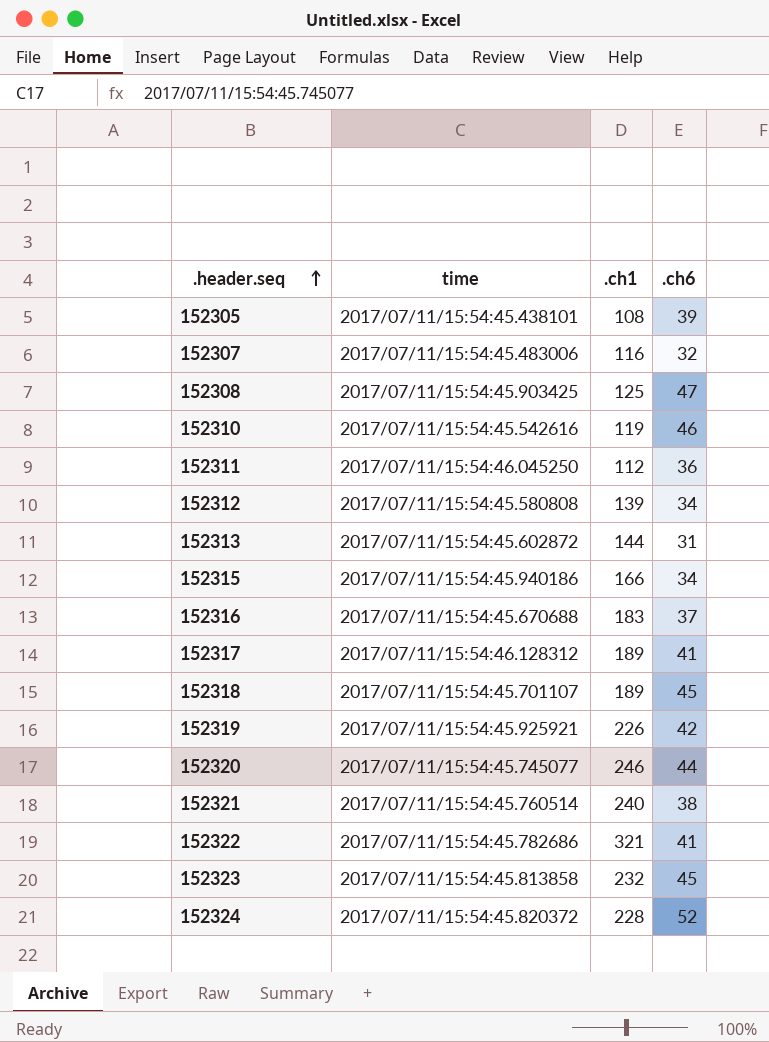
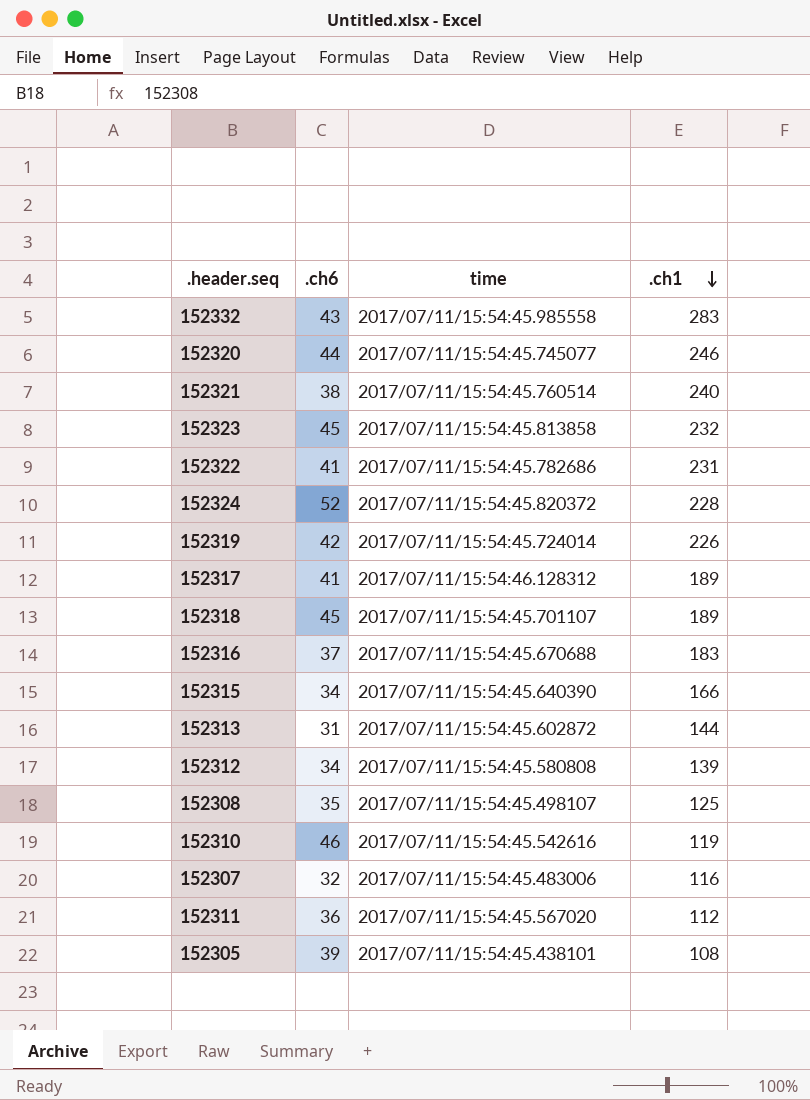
row order: .header.seq ascending -> .ch1 descending
column .ch6 | position: 4 -> 2
row 152332: none -> 43 | 2017/07/11/15:54:45.985558 | 283
152322 | .ch1: 321 -> 231
152319 | time: 2017/07/11/15:54:45.925921 -> 2017/07/11/15:54:45.724014
152315 | time: 2017/07/11/15:54:45.940186 -> 2017/07/11/15:54:45.640390
152308 | .ch6: 47 -> 35
152308 | time: 2017/07/11/15:54:45.903425 -> 2017/07/11/15:54:45.498107
152311 | time: 2017/07/11/15:54:46.045250 -> 2017/07/11/15:54:45.567020

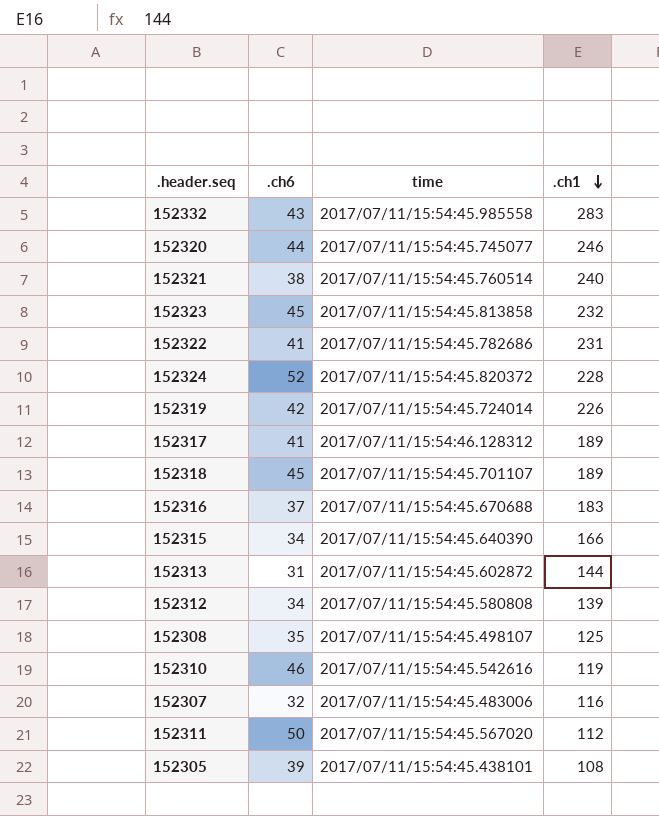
152311 | .ch6: 36 -> 50

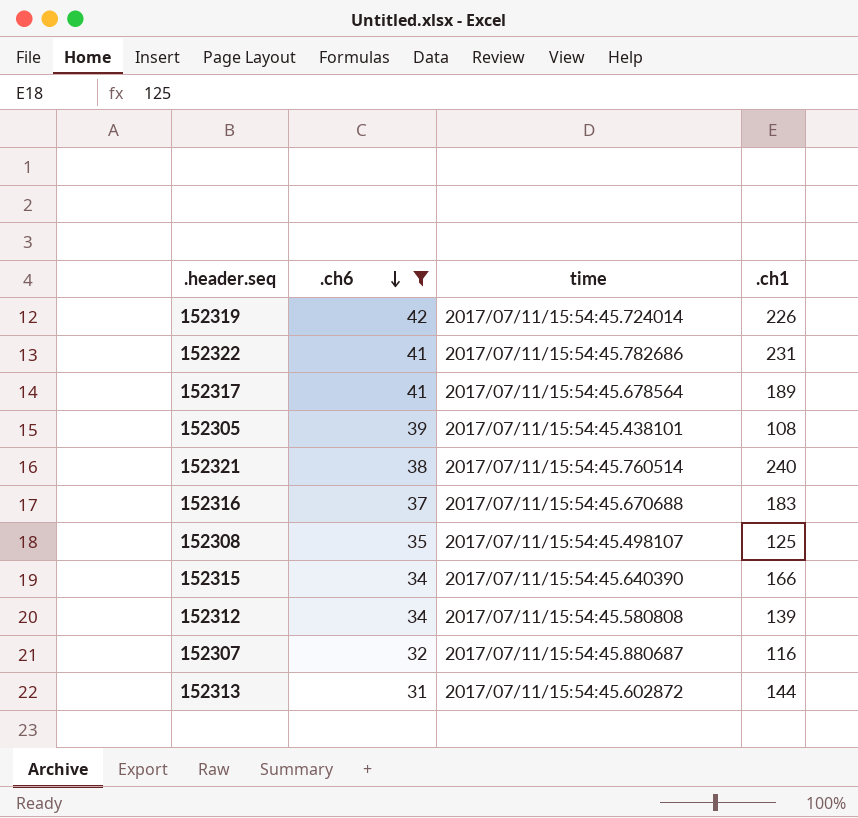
filter: none -> .ch6 <= 42
row order: .ch1 descending -> .ch6 descending
152317 | time: 2017/07/11/15:54:46.128312 -> 2017/07/11/15:54:45.678564
152307 | time: 2017/07/11/15:54:45.483006 -> 2017/07/11/15:54:45.880687

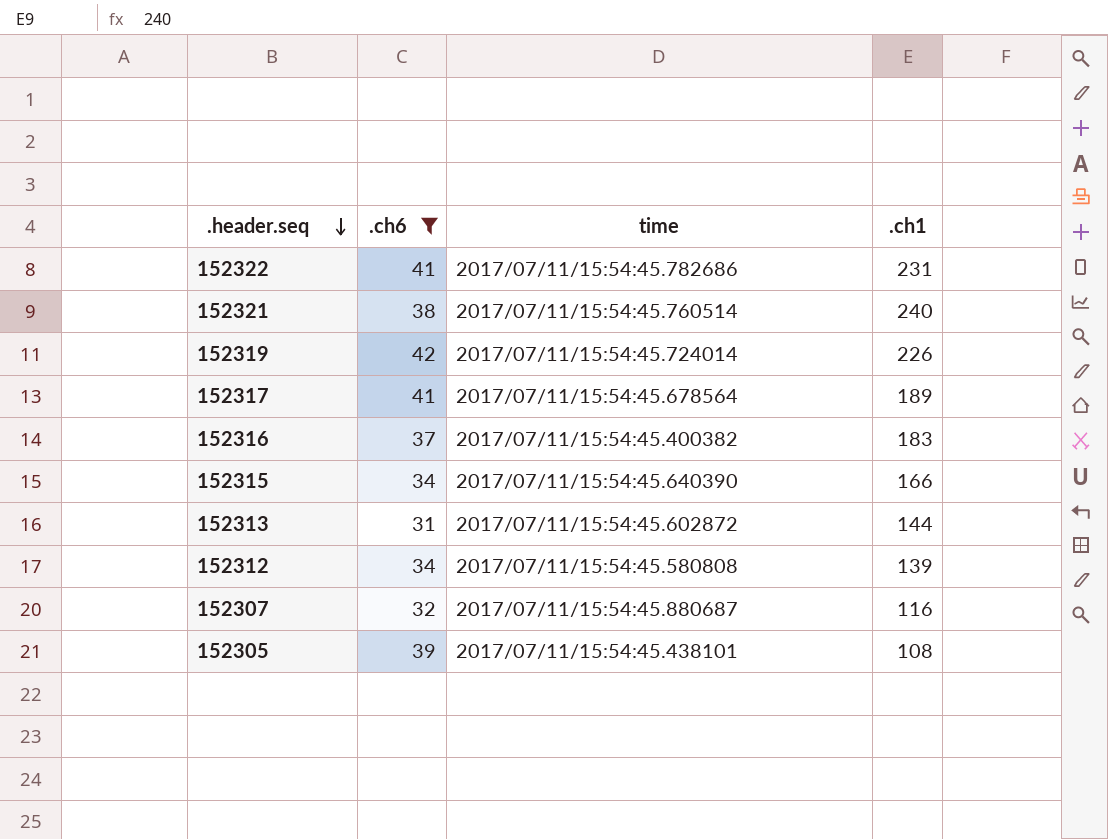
row order: .ch6 descending -> .header.seq descending
row 152308: 35 | 2017/07/11/15:54:45.498107 | 125 -> none
152316 | time: 2017/07/11/15:54:45.670688 -> 2017/07/11/15:54:45.400382

